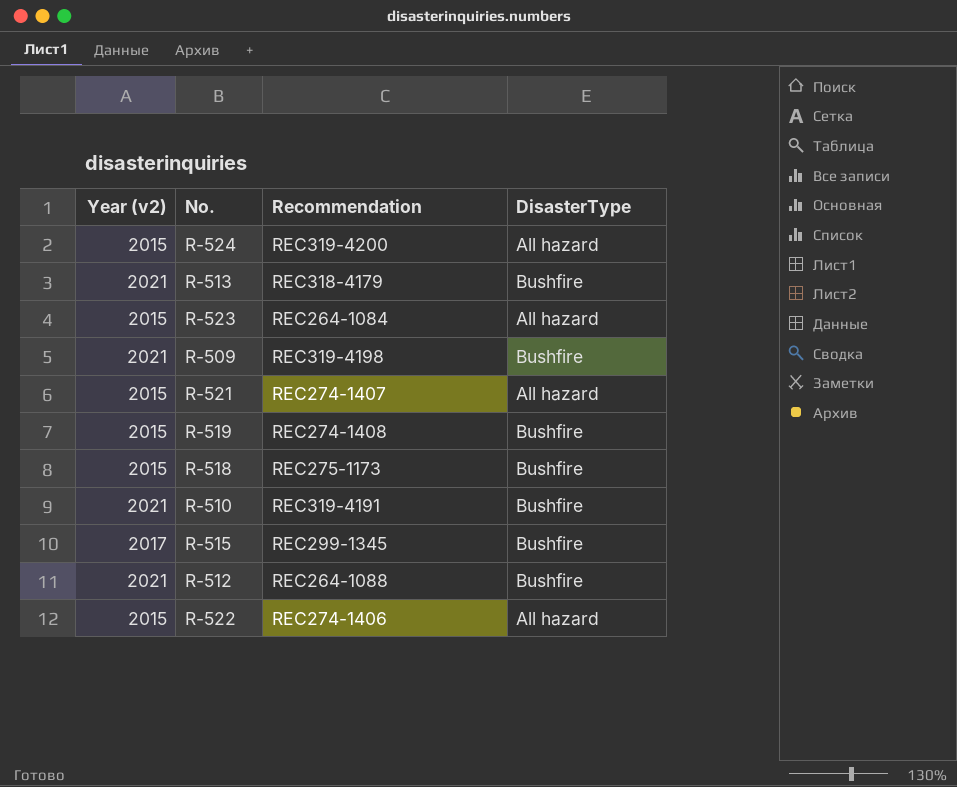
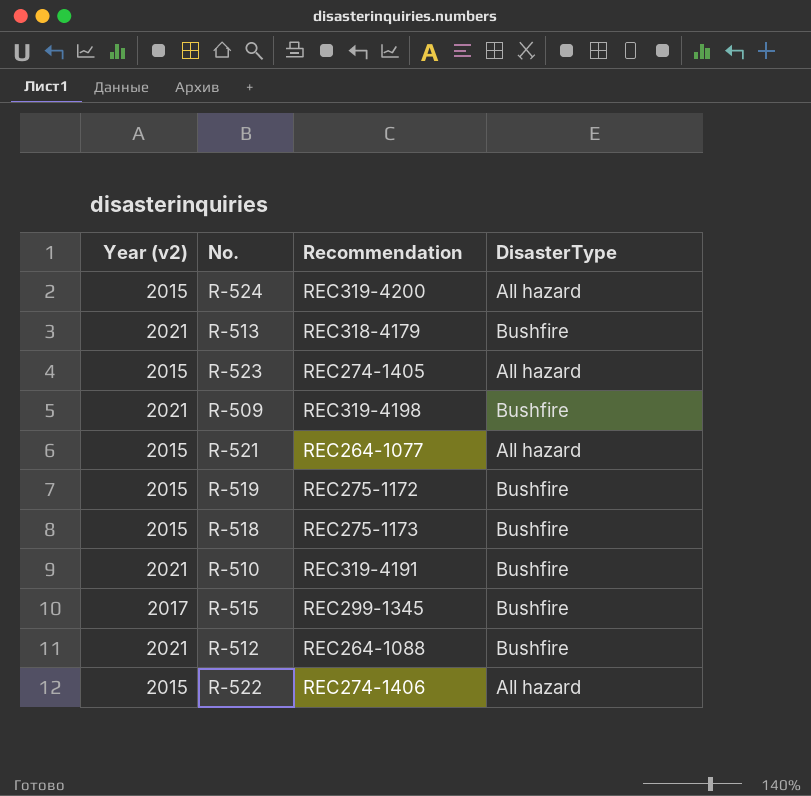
R-523 | Recommendation: REC264-1084 -> REC274-1405
R-521 | Recommendation: REC274-1407 -> REC264-1077
R-519 | Recommendation: REC274-1408 -> REC275-1172

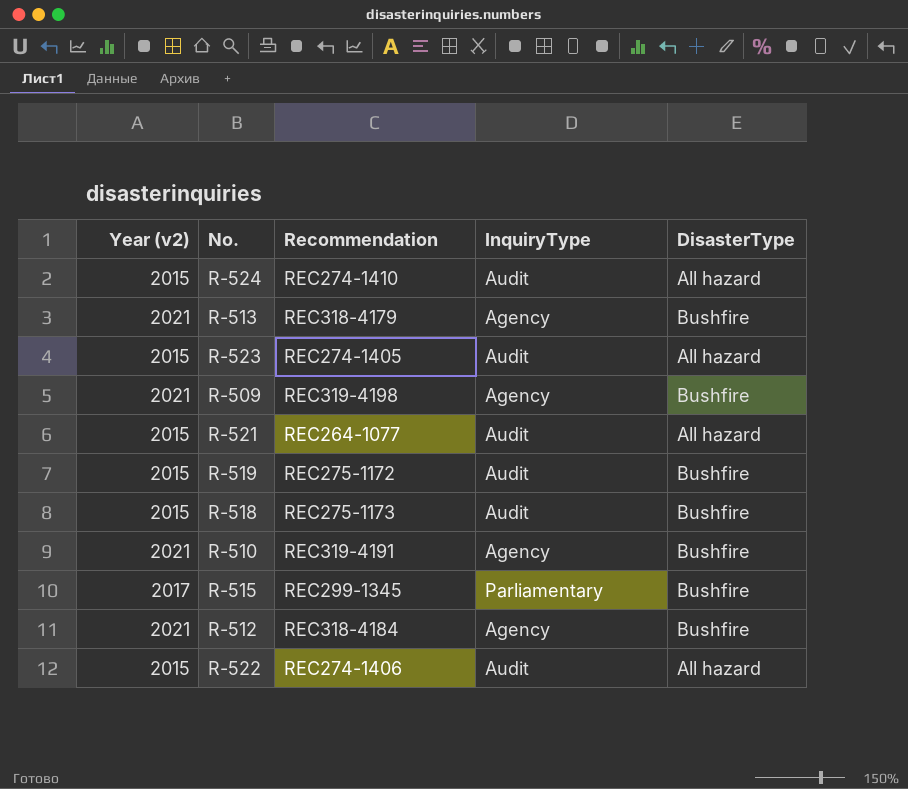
column InquiryType | position: none -> 4
R-524 | Recommendation: REC319-4200 -> REC274-1410
R-512 | Recommendation: REC264-1088 -> REC318-4184

